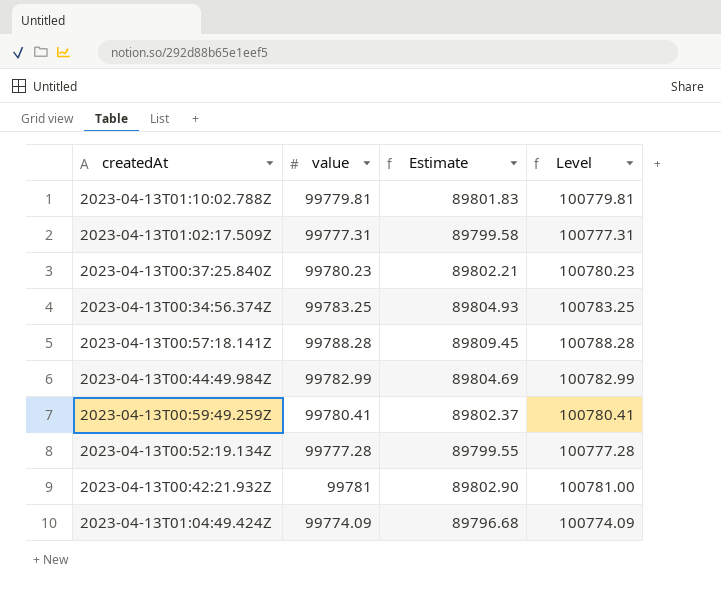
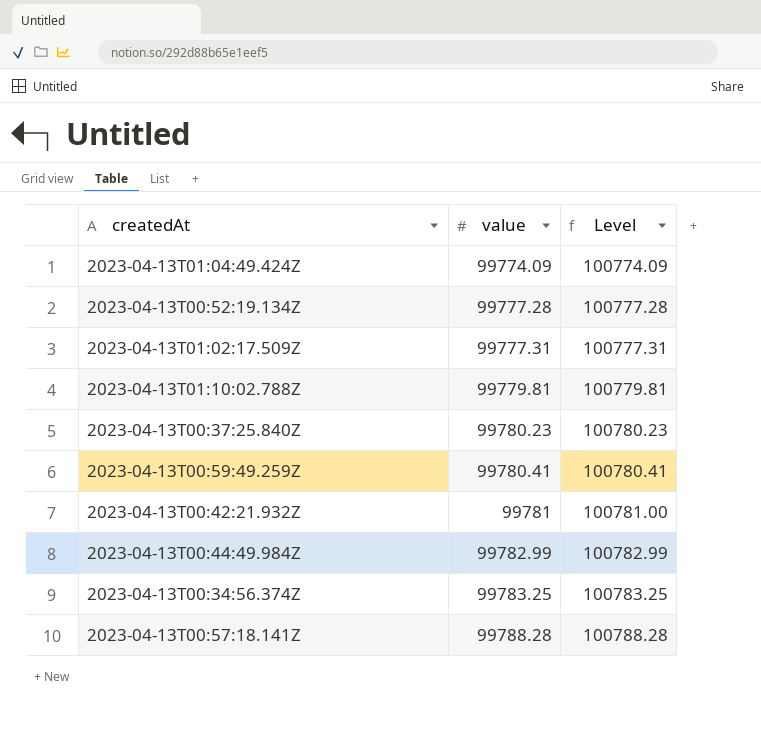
row order: none -> value ascending
column Estimate | formula: [value] * 0.9 -> none

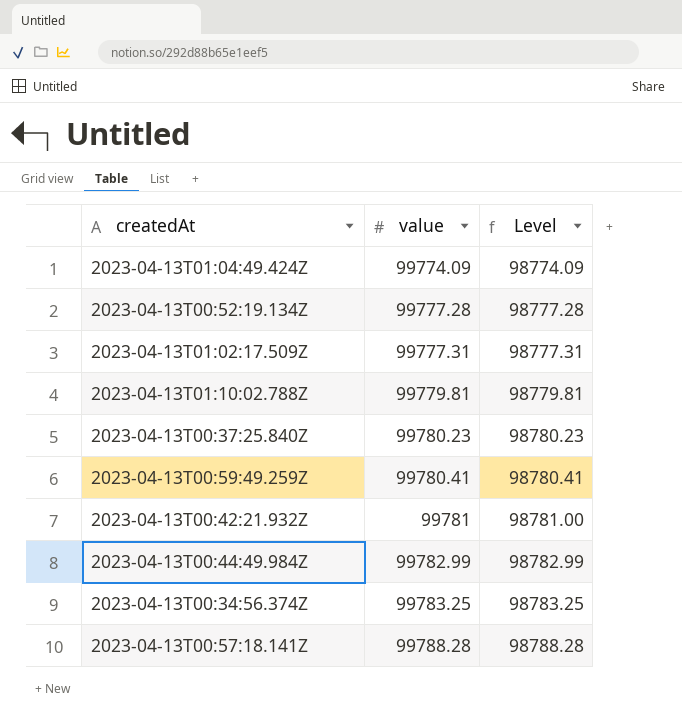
column Level | formula: [value] + 1000 -> [value] - 1000

